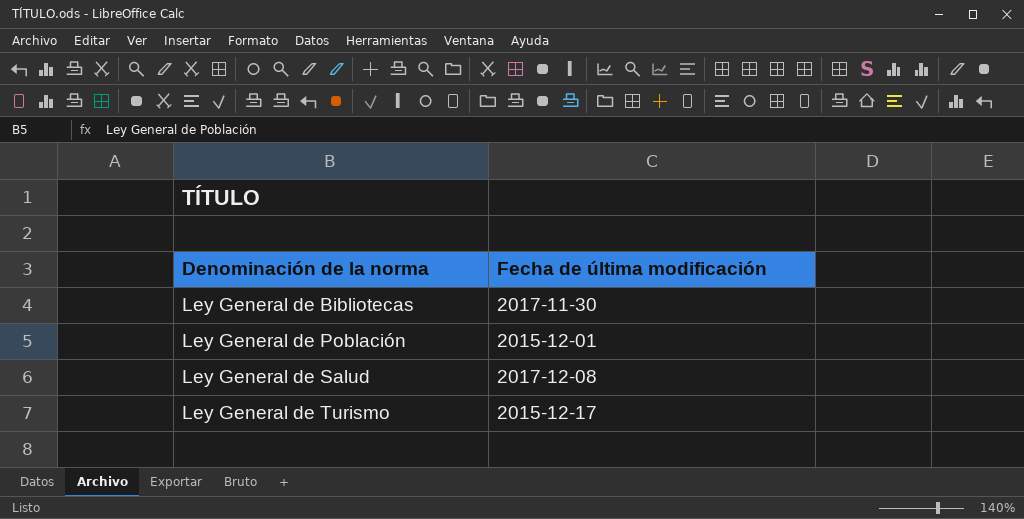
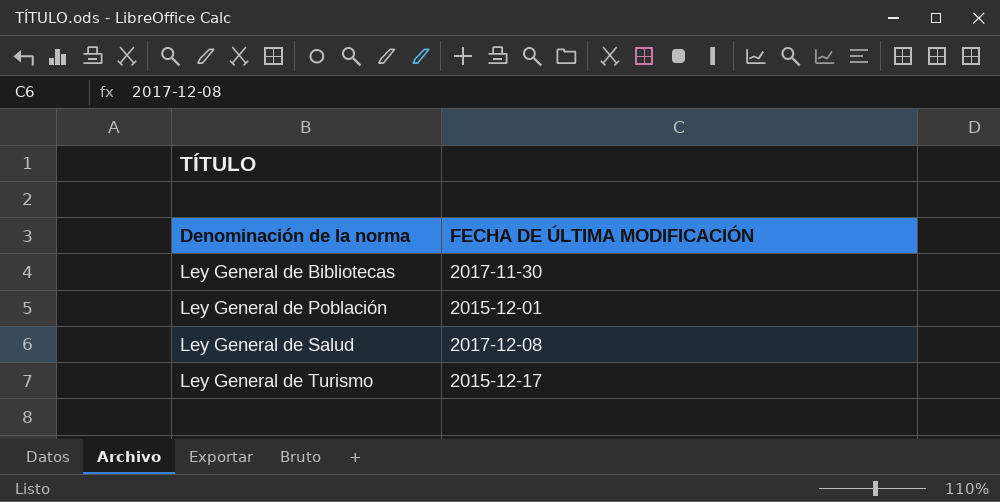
column name: Fecha de última modificación -> FECHA DE ÚLTIMA MODIFICACIÓN

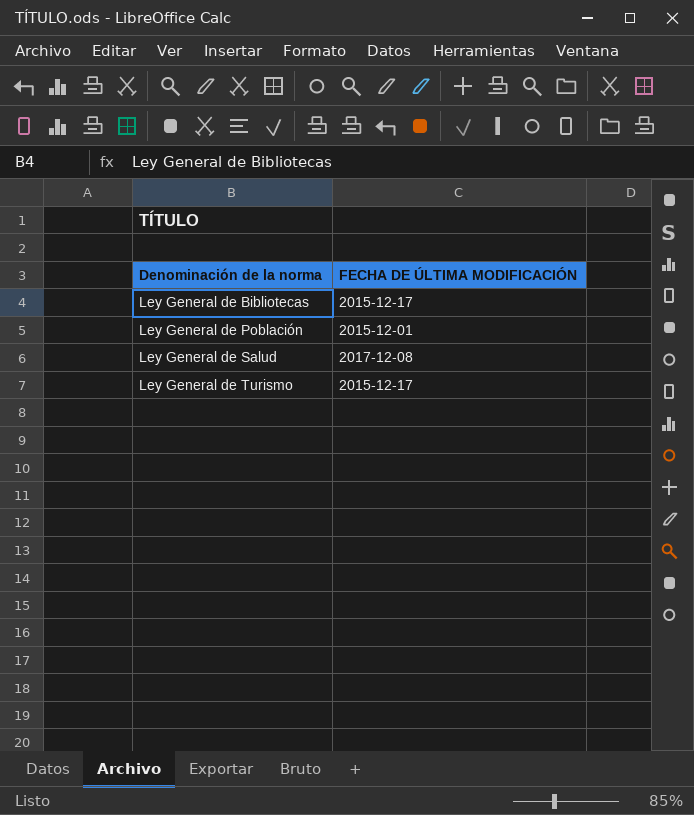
Ley General de Bibliotecas | FECHA DE ÚLTIMA MODIFICACIÓN: 2017-11-30 -> 2015-12-17

